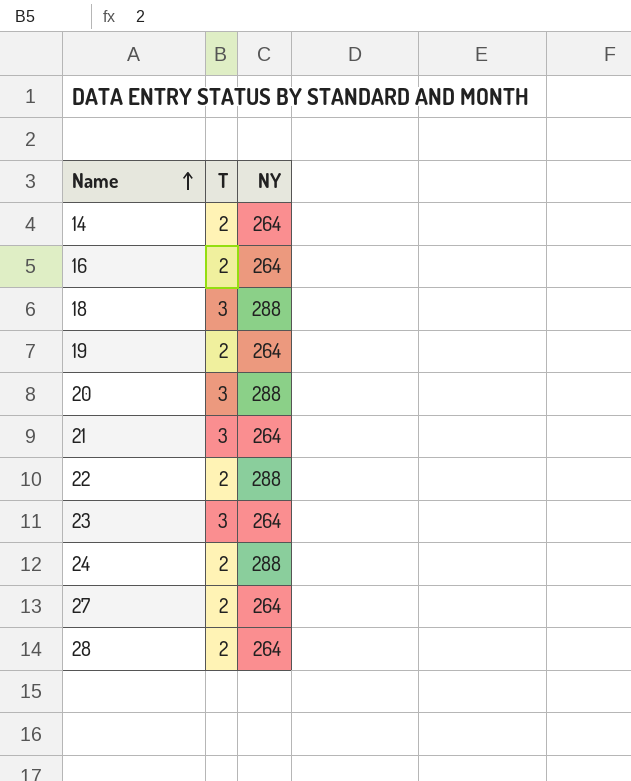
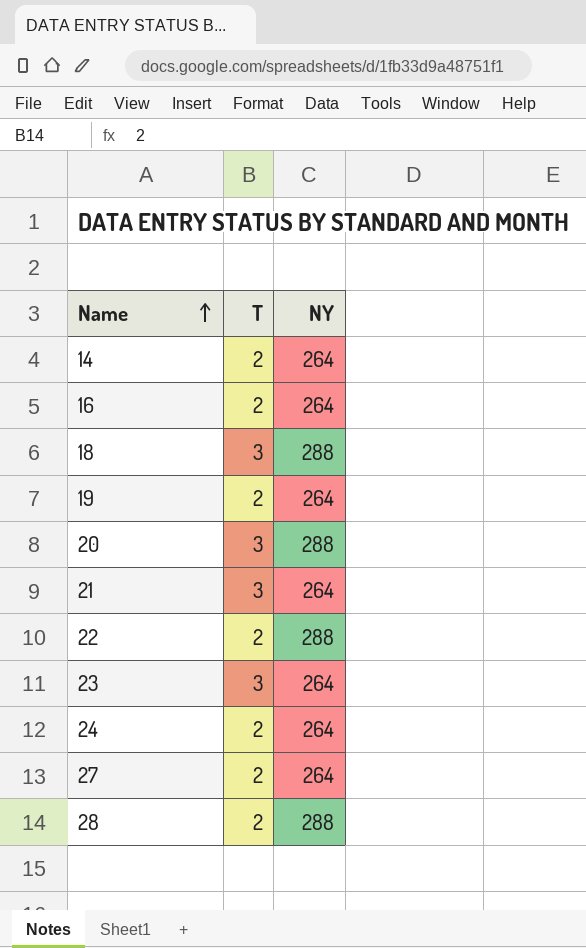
24 | NY: 288 -> 264
28 | NY: 264 -> 288

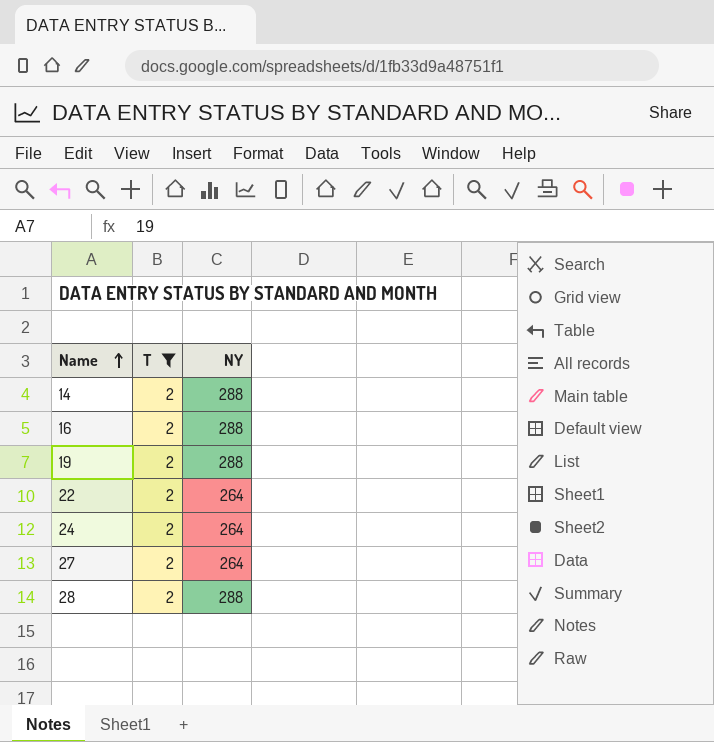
filter: none -> T = 2
14 | NY: 264 -> 288
16 | NY: 264 -> 288
19 | NY: 264 -> 288
22 | NY: 288 -> 264

